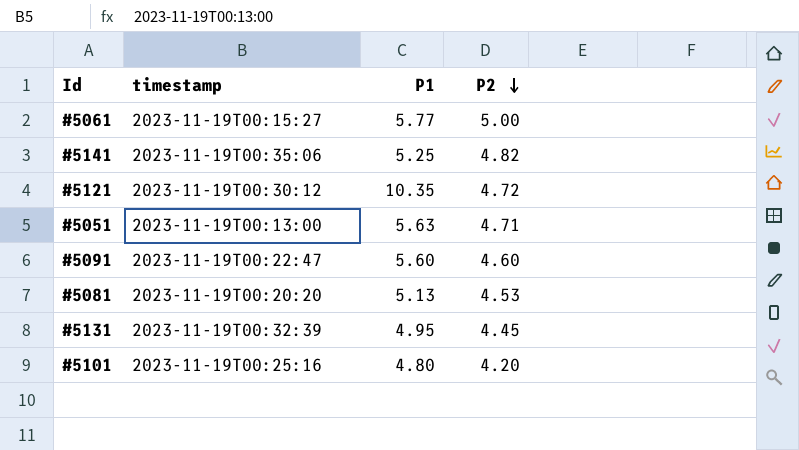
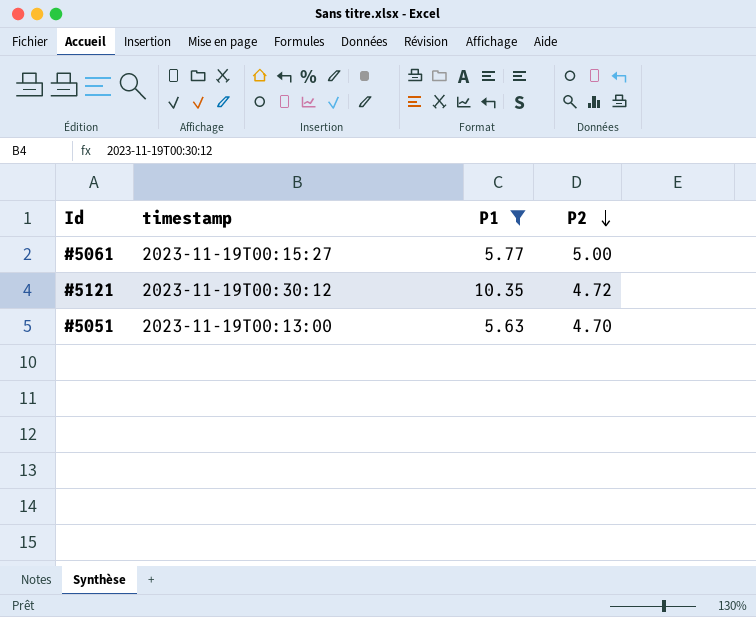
filter: none -> P1 >= 5.63
#5051 | P2: 4.71 -> 4.70

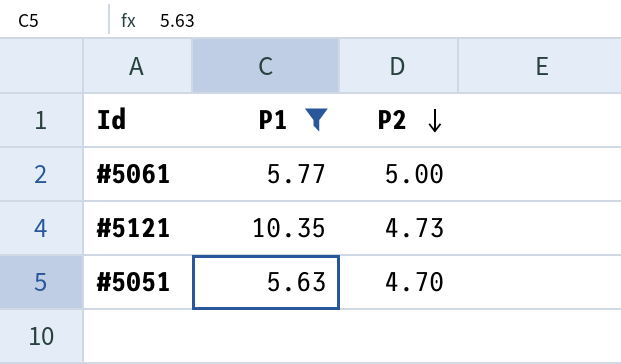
column timestamp | position: 2 -> none
#5121 | P2: 4.72 -> 4.73

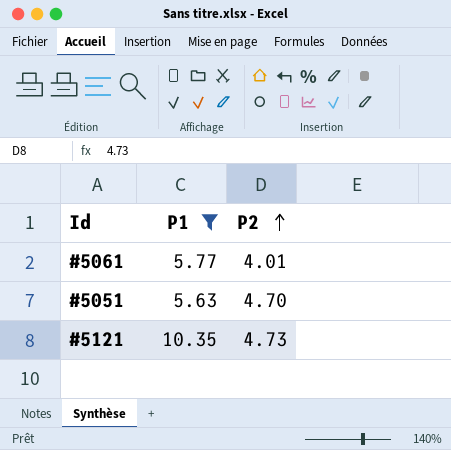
row order: P2 descending -> P2 ascending
#5061 | P2: 5.00 -> 4.01

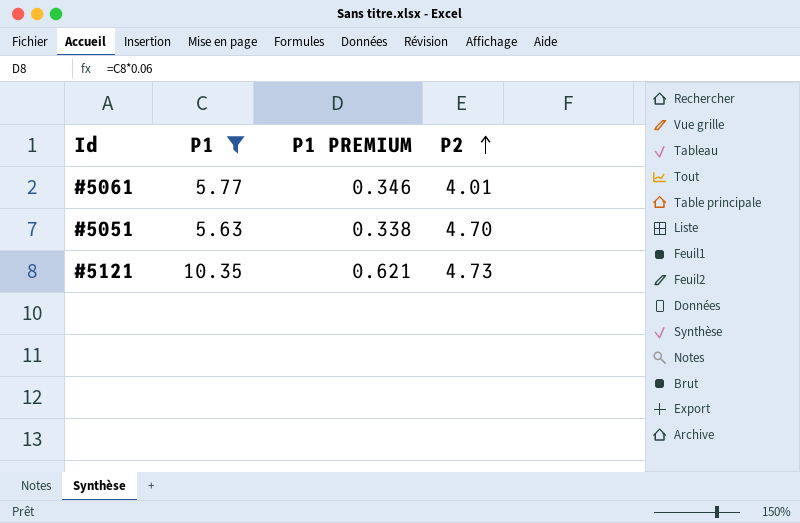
column P1 PREMIUM | formula: none -> [P1] * 0.06

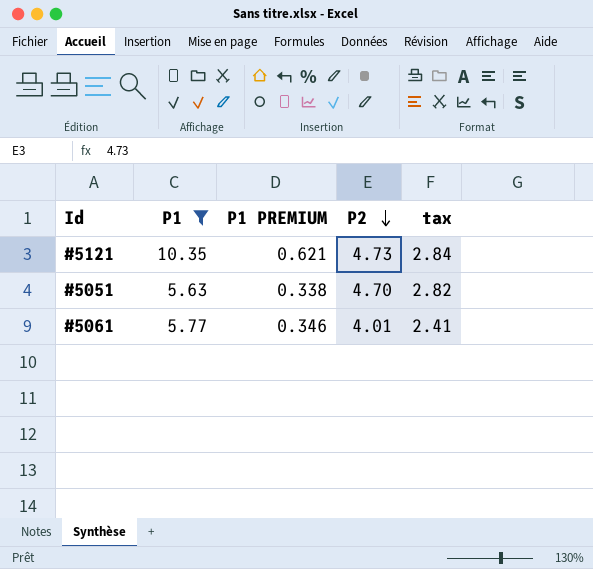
row order: P2 ascending -> P2 descending
column tax | formula: none -> [P2] * 0.6

